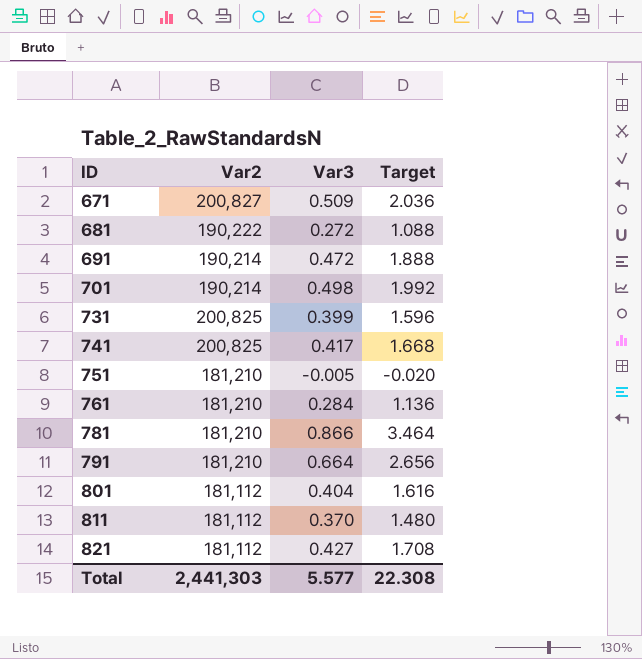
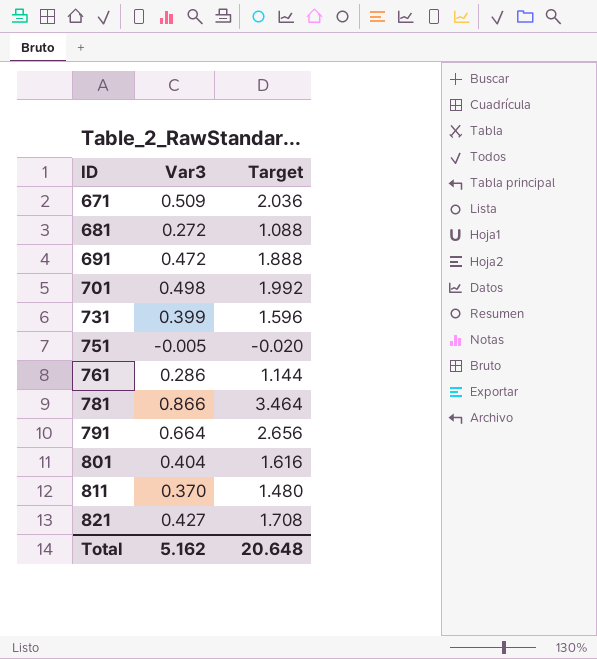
column Var2 | position: 2 -> none
row 741: 200,825 | 0.417 | 1.668 -> none
761 | Var3: 0.284 -> 0.286
761 | Target: 1.136 -> 1.144
Total | Var3: 5.577 -> 5.162
Total | Target: 22.308 -> 20.648

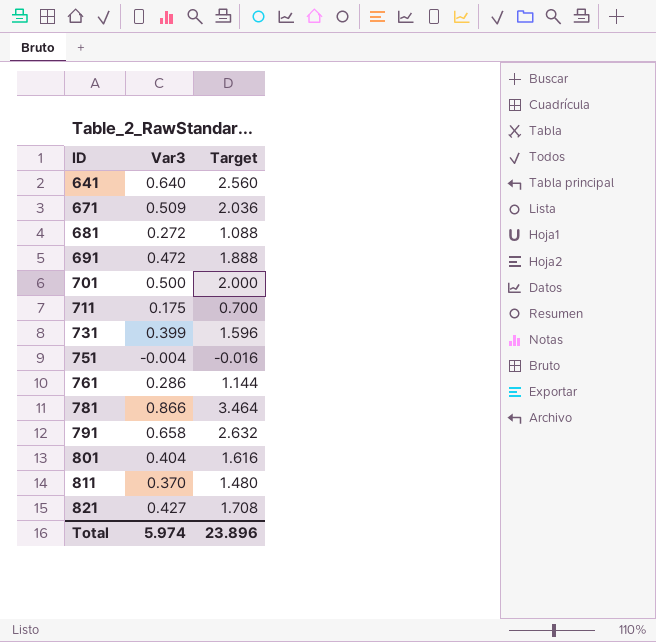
row 641: none -> 0.640 | 2.560
701 | Var3: 0.498 -> 0.500
701 | Target: 1.992 -> 2.000
row 711: none -> 0.175 | 0.700
751 | Var3: -0.005 -> -0.004
751 | Target: -0.020 -> -0.016
791 | Var3: 0.664 -> 0.658
791 | Target: 2.656 -> 2.632
Total | Var3: 5.162 -> 5.974
Total | Target: 20.648 -> 23.896

